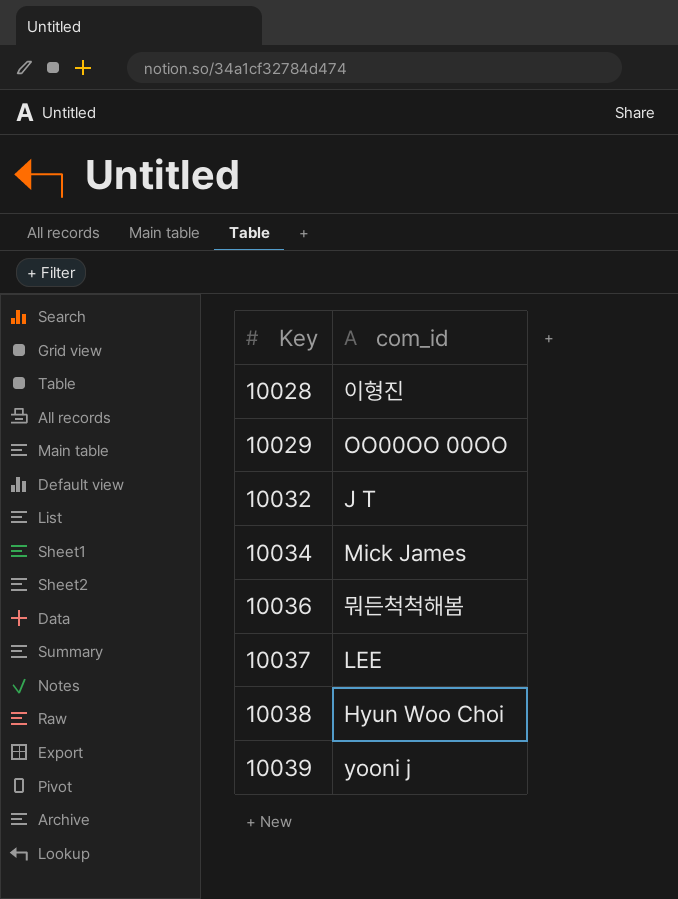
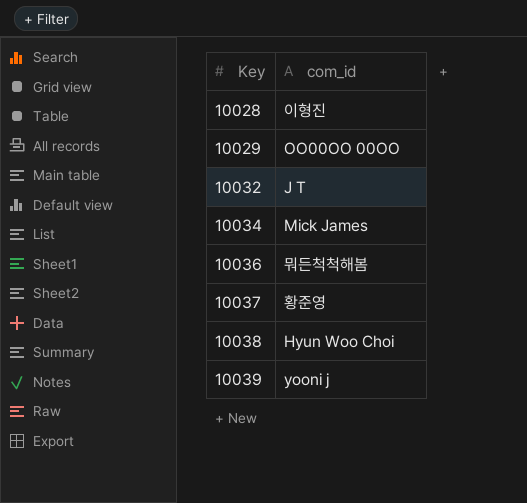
10037 | com_id: LEE -> 황준영

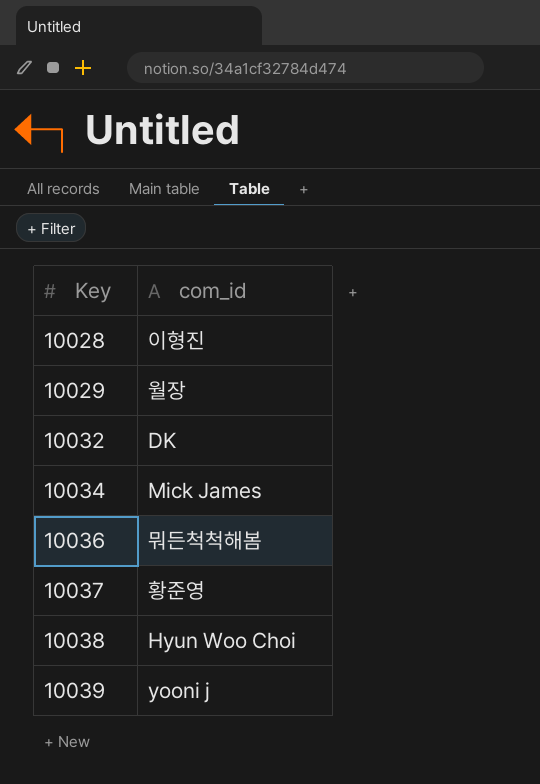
10029 | com_id: OO00OO 00OO -> 월장
10032 | com_id: J T -> DK

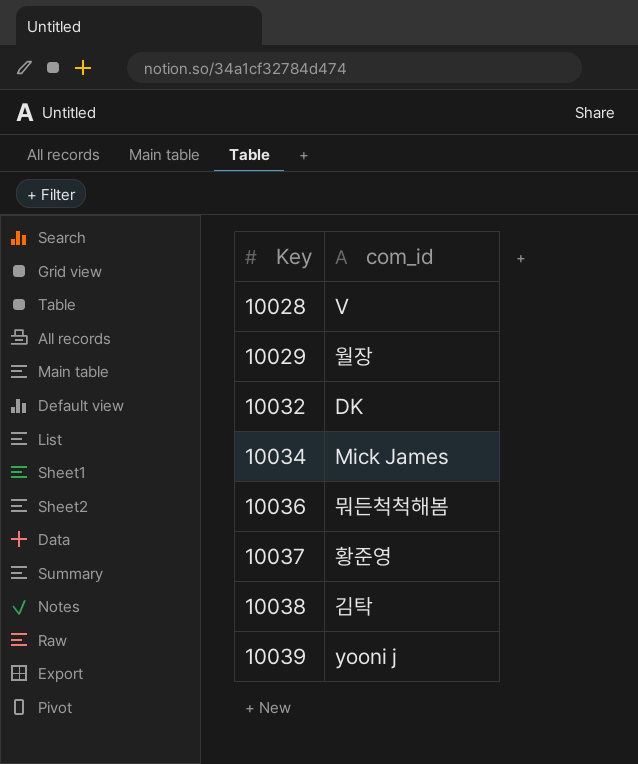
10028 | com_id: 이형진 -> V
10038 | com_id: Hyun Woo Choi -> 김탁

